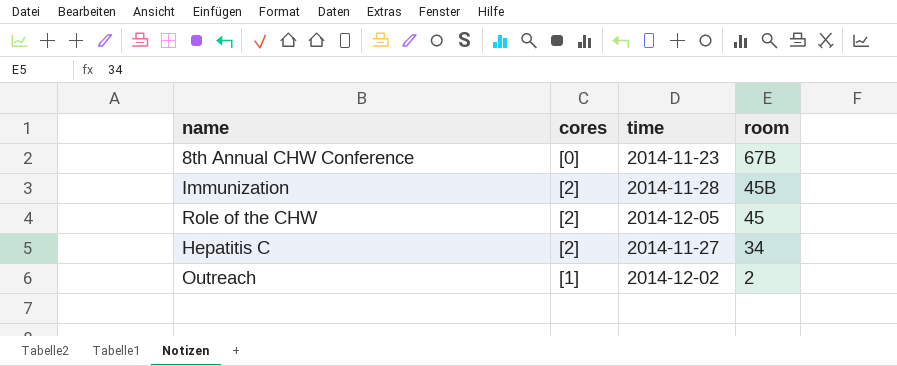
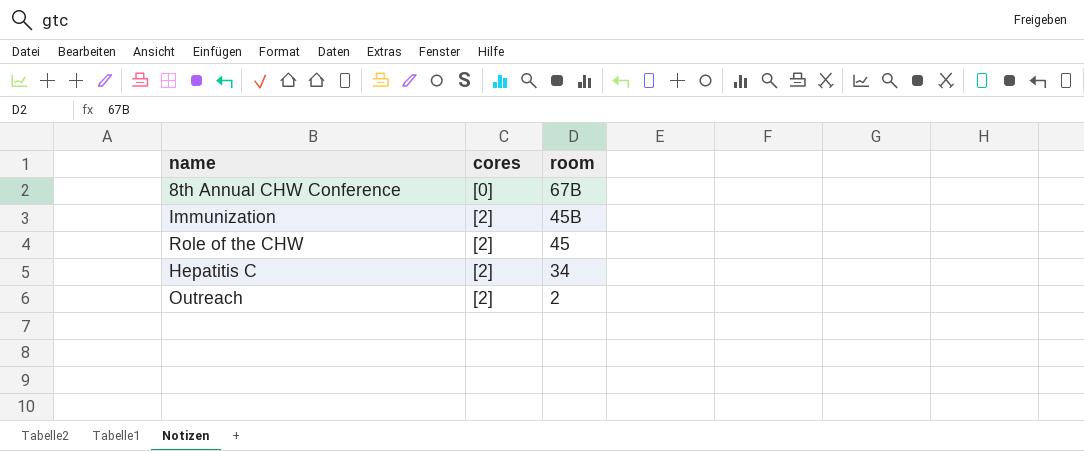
column time | position: 3 -> none
Outreach | cores: [1] -> [2]

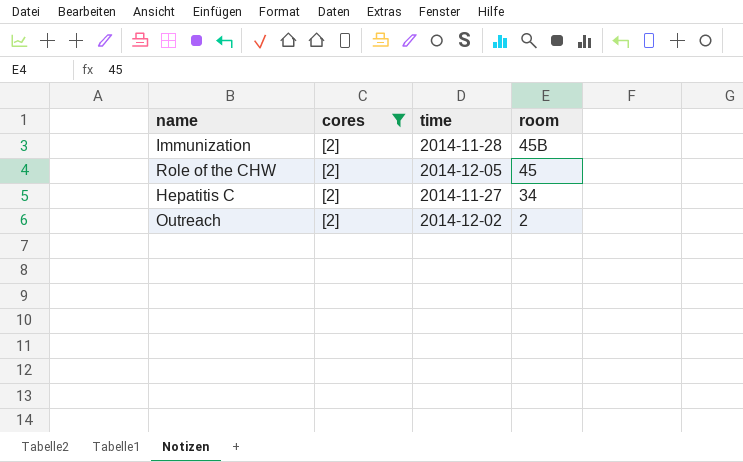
filter: none -> cores = [2]
column time | position: none -> 3

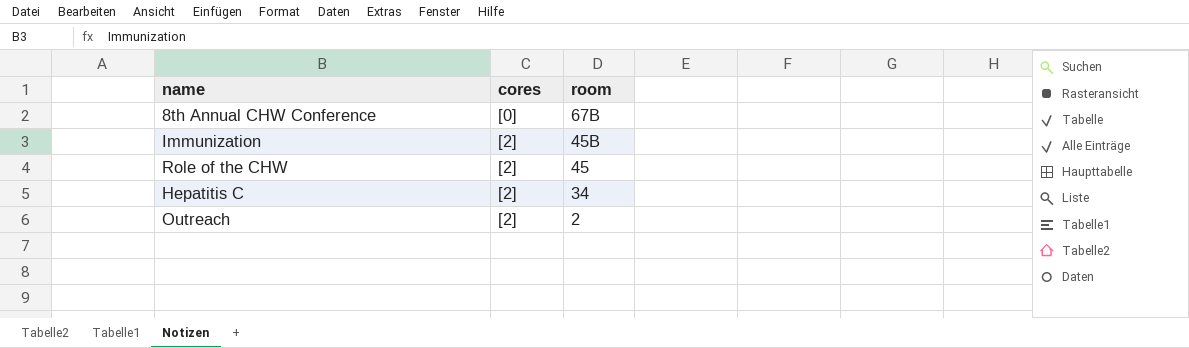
filter: cores = [2] -> none
column time | position: 3 -> none

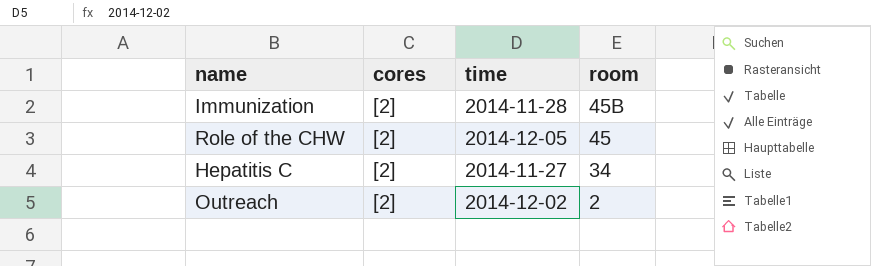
column time | position: none -> 3
row 8th Annual CHW Conference: [0] | 67B -> none

